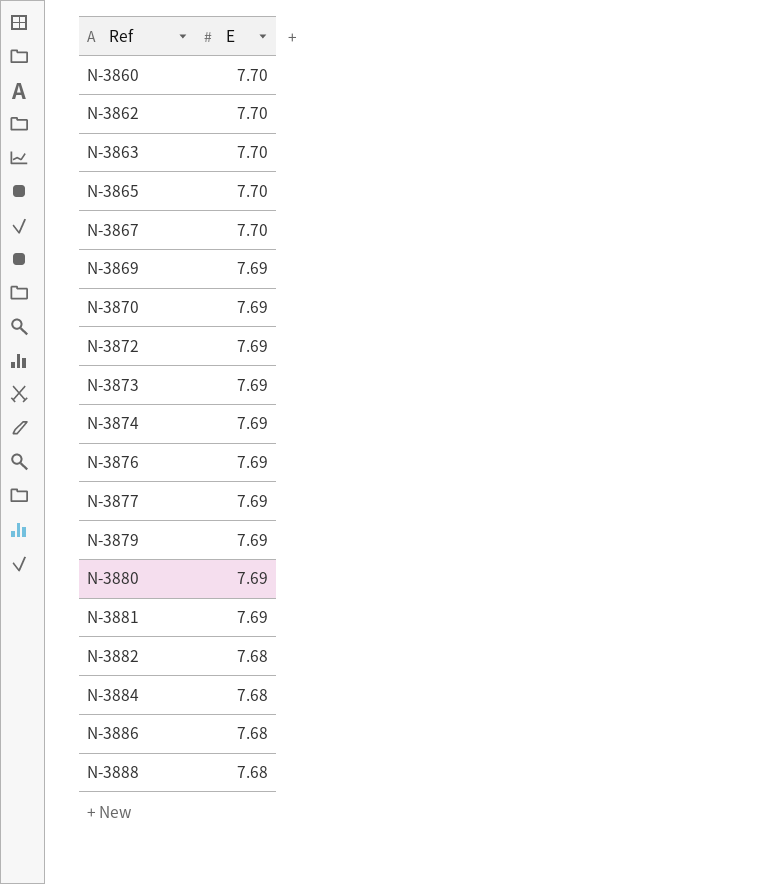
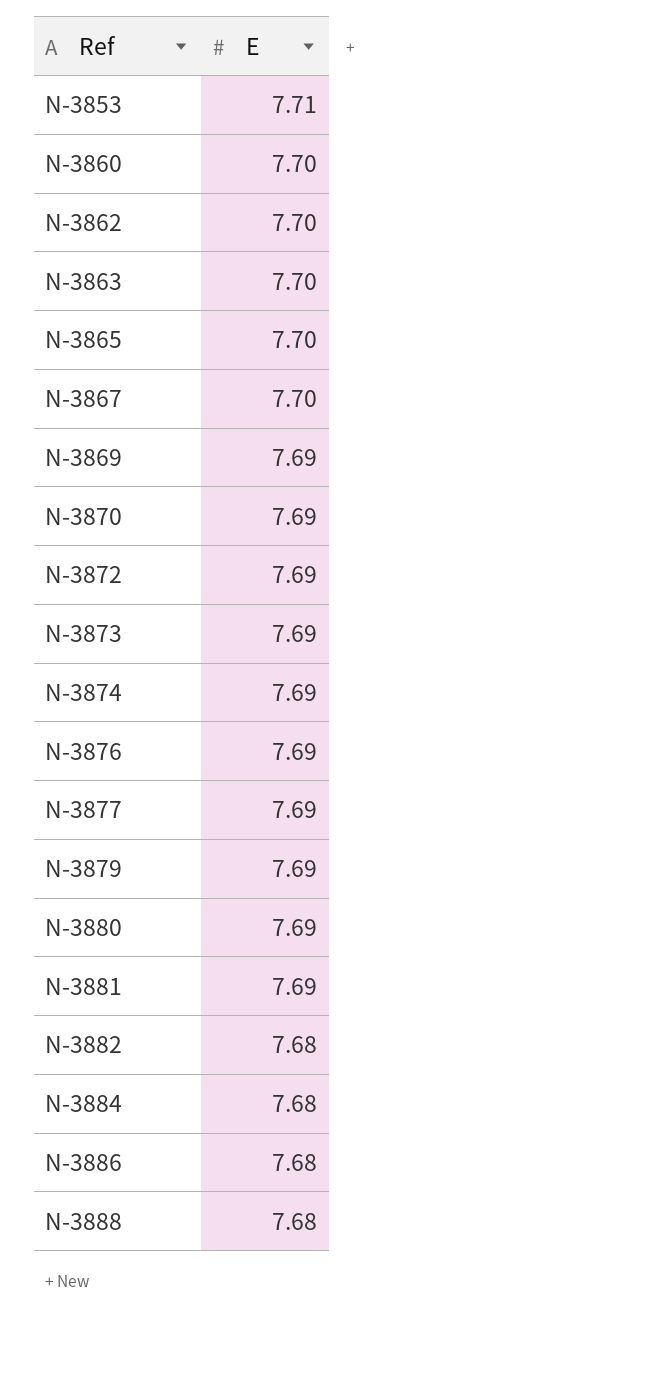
row N-3853: none -> 7.71

